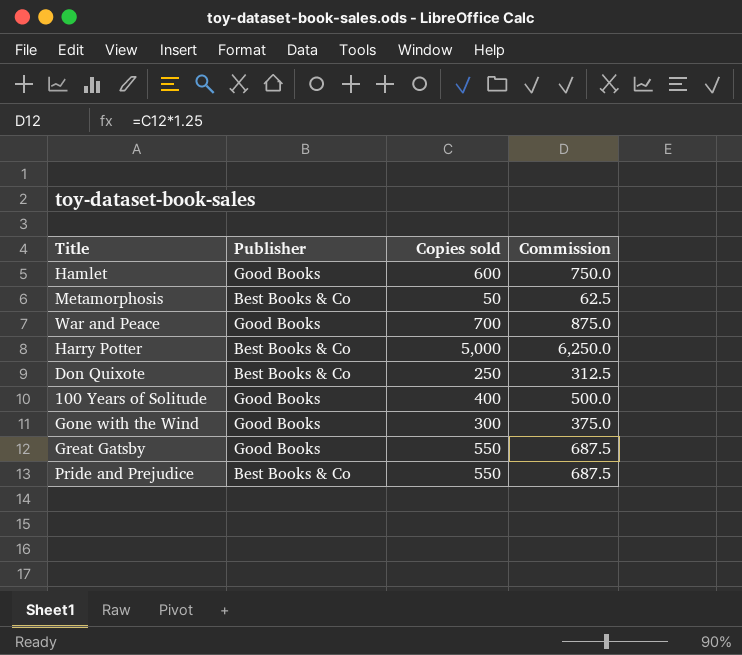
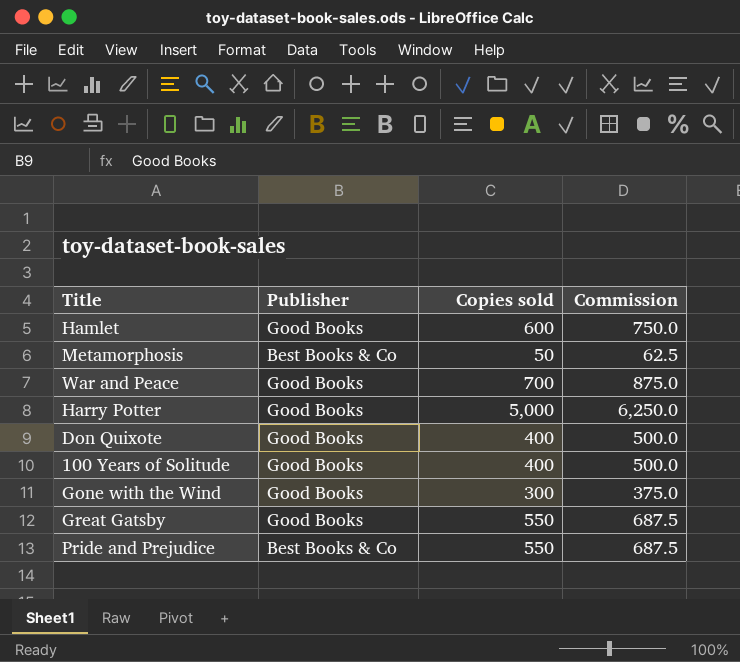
Harry Potter | Publisher: Best Books & Co -> Good Books
Don Quixote | Publisher: Best Books & Co -> Good Books
Don Quixote | Copies sold: 250 -> 400
Don Quixote | Commission: 312.5 -> 500.0

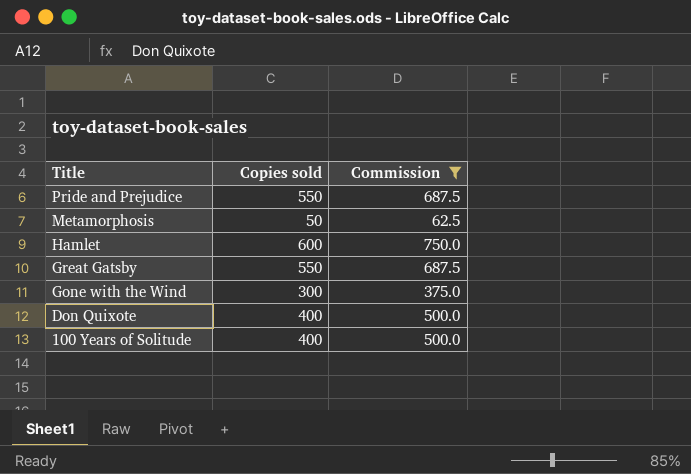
filter: none -> Commission <= 750.0
row order: none -> Title descending
column Publisher | position: 2 -> none

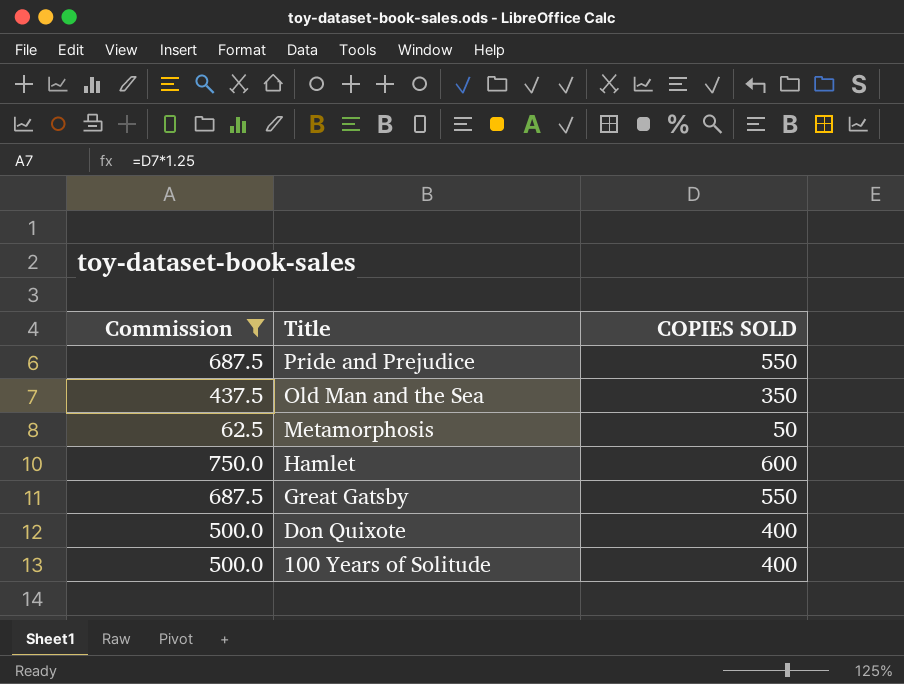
column Commission | position: 3 -> 1
column name: Copies sold -> COPIES SOLD
row Gone with the Wind: 300 | 375.0 -> none
row Old Man and the Sea: none -> 437.5 | 350

